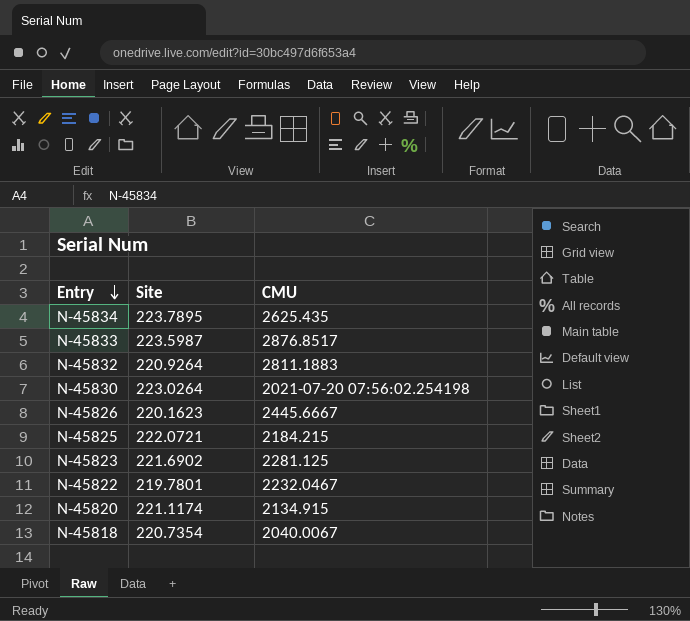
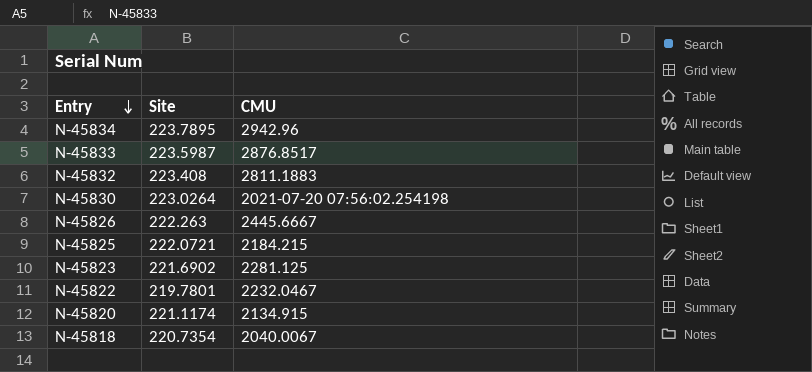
N-45834 | CMU: 2625.435 -> 2942.96
N-45832 | Site: 220.9264 -> 223.408
N-45826 | Site: 220.1623 -> 222.263

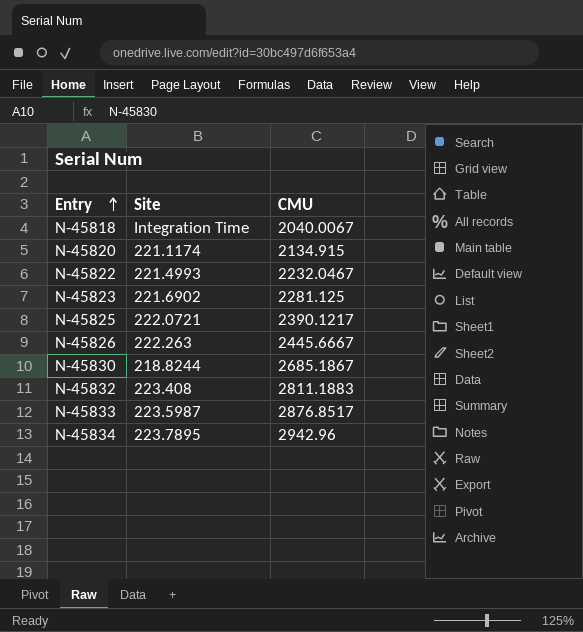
row order: Entry descending -> Entry ascending
N-45818 | Site: 220.7354 -> Integration Time
N-45822 | Site: 219.7801 -> 221.4993
N-45825 | CMU: 2184.215 -> 2390.1217
N-45830 | Site: 223.0264 -> 218.8244
N-45830 | CMU: 2021-07-20 07:56:02.254198 -> 2685.1867

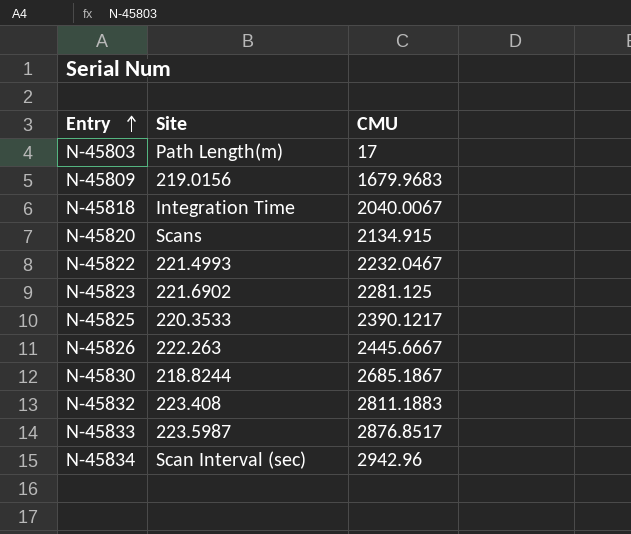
row N-45803: none -> Path Length(m) | 17
row N-45809: none -> 219.0156 | 1679.9683
N-45820 | Site: 221.1174 -> Scans
N-45825 | Site: 222.0721 -> 220.3533
N-45834 | Site: 223.7895 -> Scan Interval (sec)

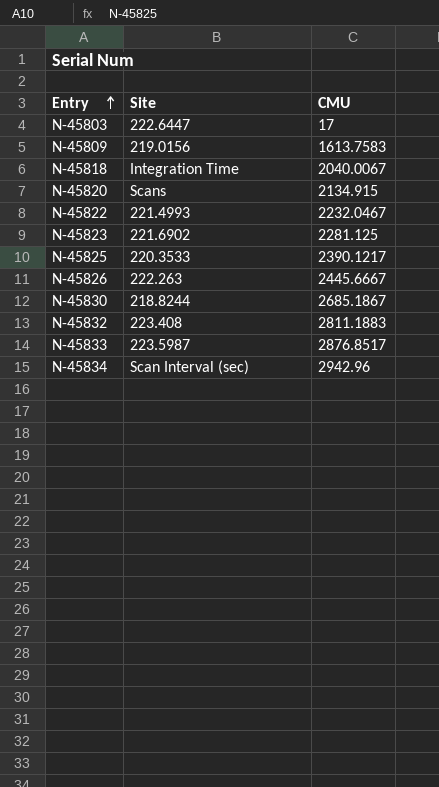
N-45803 | Site: Path Length(m) -> 222.6447
N-45809 | CMU: 1679.9683 -> 1613.7583

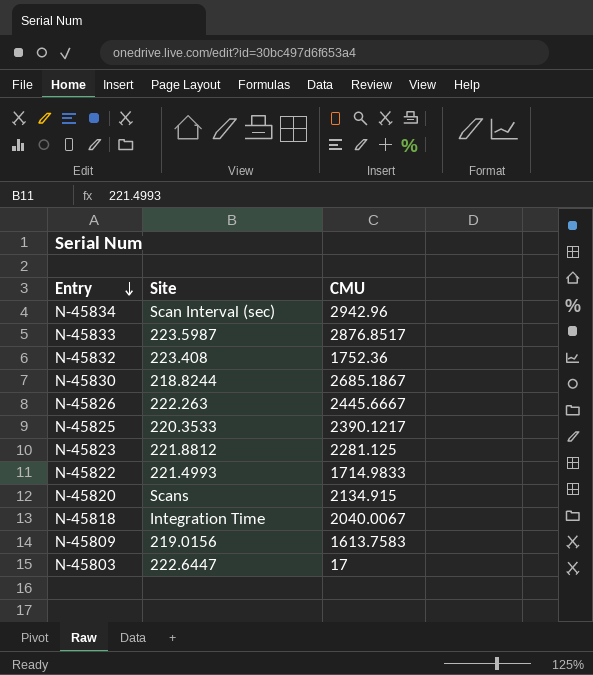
row order: Entry ascending -> Entry descending
N-45832 | CMU: 2811.1883 -> 1752.36
N-45823 | Site: 221.6902 -> 221.8812
N-45822 | CMU: 2232.0467 -> 1714.9833

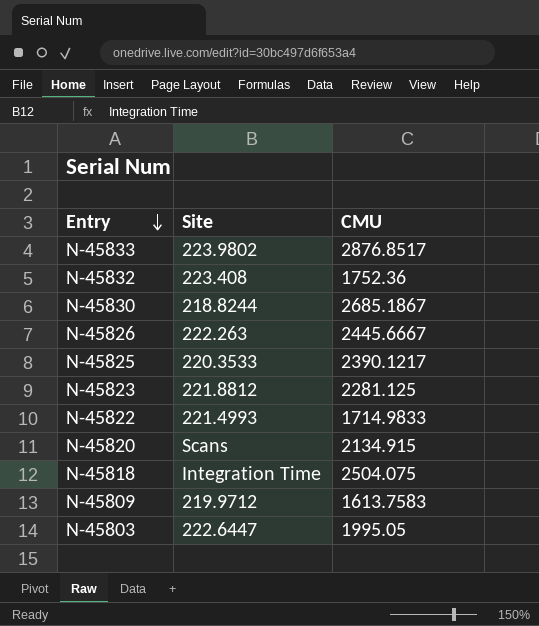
row N-45834: Scan Interval (sec) | 2942.96 -> none
N-45833 | Site: 223.5987 -> 223.9802
N-45818 | CMU: 2040.0067 -> 2504.075
N-45809 | Site: 219.0156 -> 219.9712
N-45803 | CMU: 17 -> 1995.05

